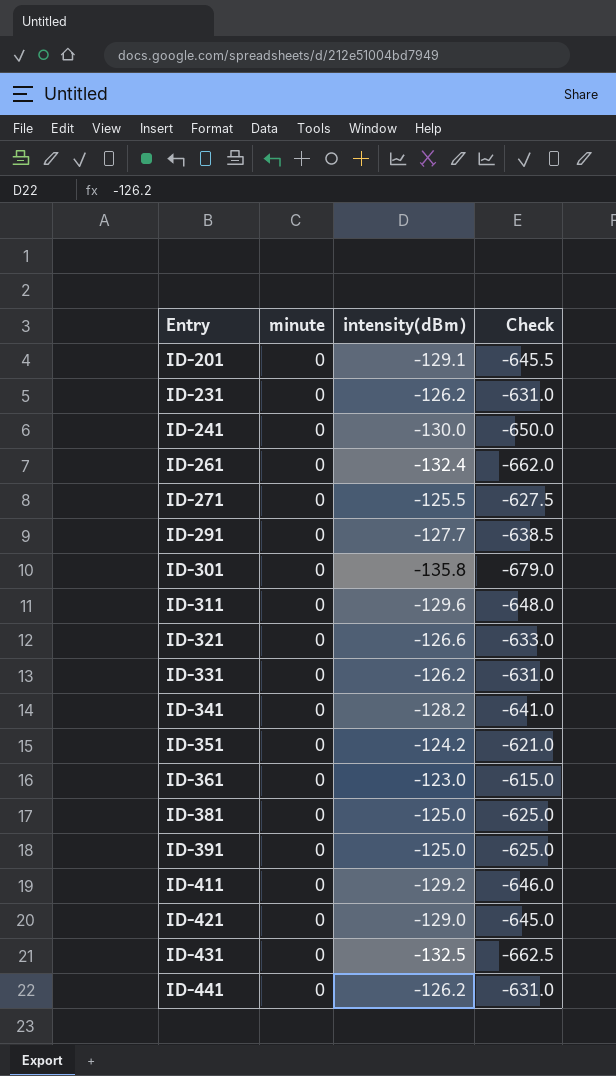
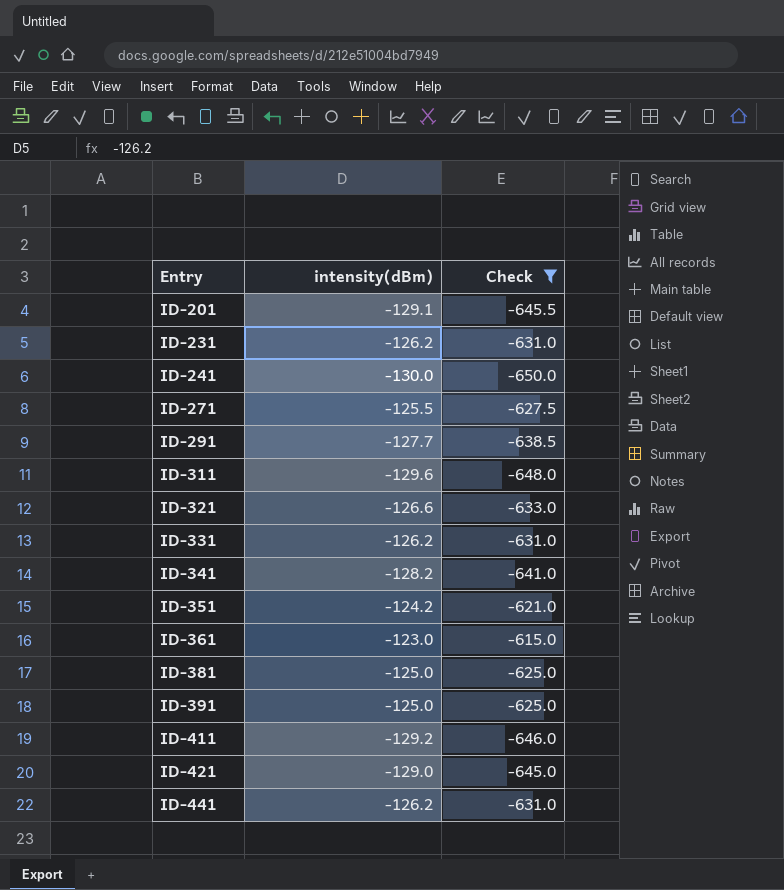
filter: none -> Check >= -650.0
column minute | position: 2 -> none

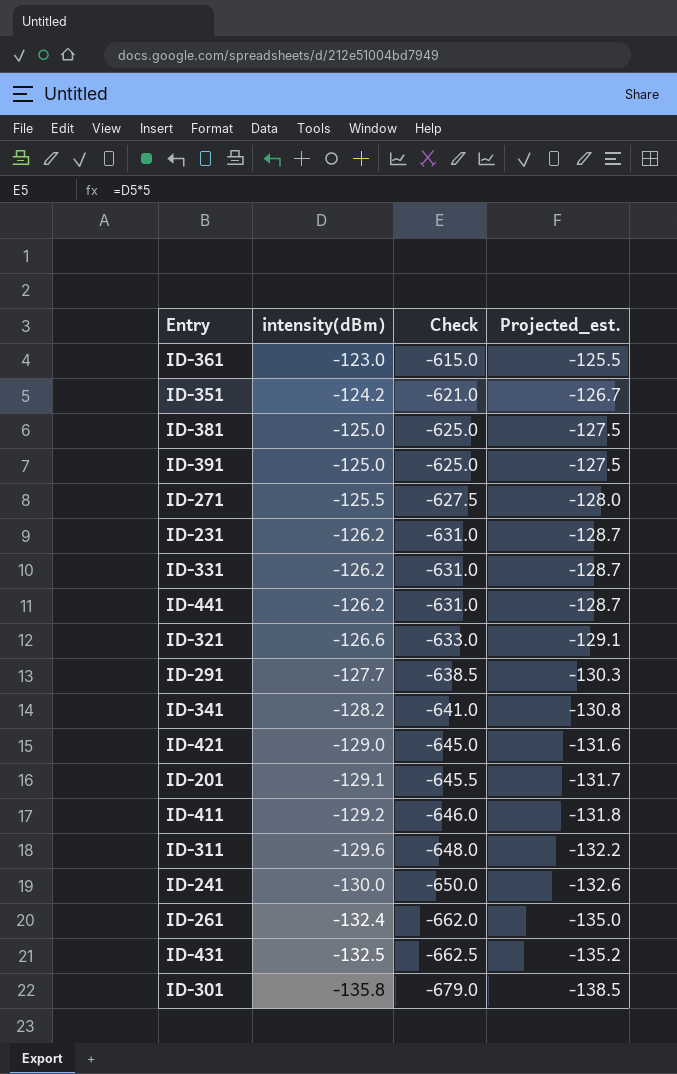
filter: Check >= -650.0 -> none
row order: Entry ascending -> intensity(dBm) descending
column Projected_est. | formula: none -> [intensity(dBm)] * 1.02

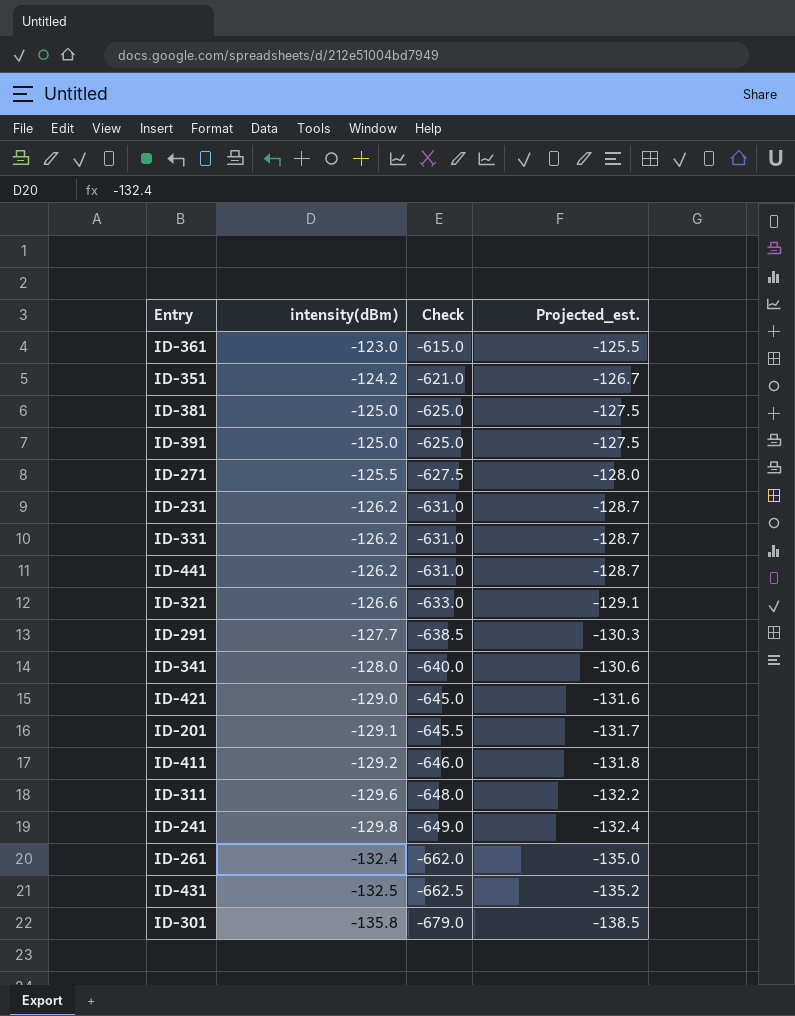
ID-341 | intensity(dBm): -128.2 -> -128.0
ID-341 | Check: -641.0 -> -640.0
ID-341 | Projected_est.: -130.8 -> -130.6
ID-241 | intensity(dBm): -130.0 -> -129.8
ID-241 | Check: -650.0 -> -649.0
ID-241 | Projected_est.: -132.6 -> -132.4

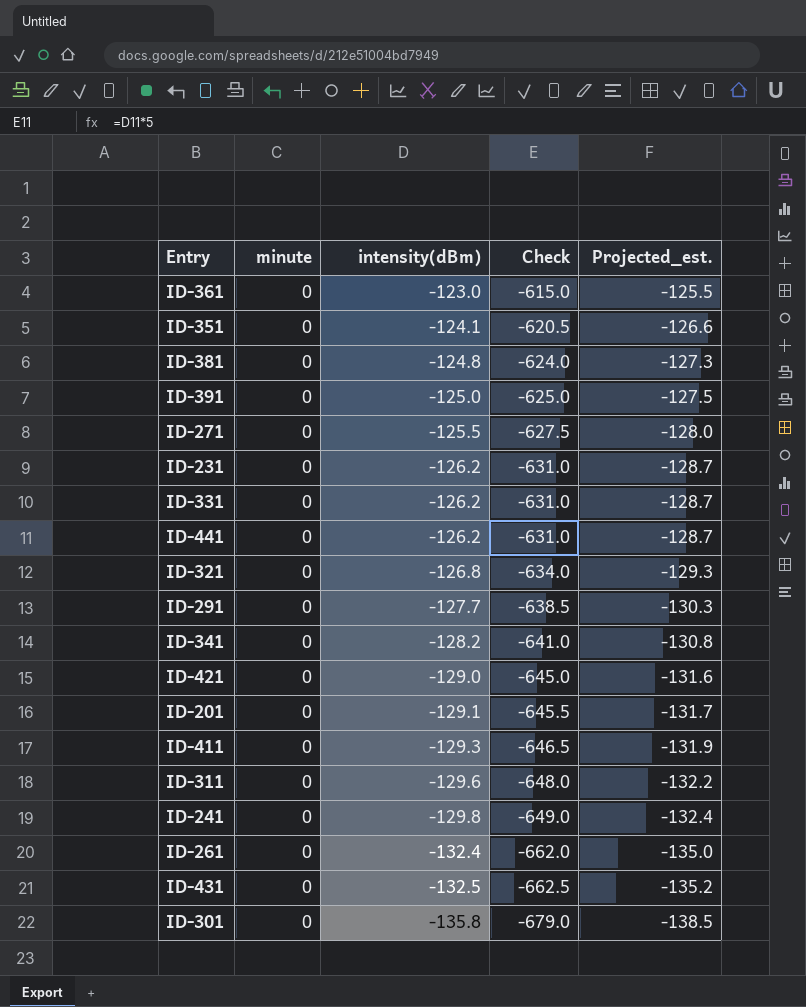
column minute | position: none -> 2
ID-351 | intensity(dBm): -124.2 -> -124.1
ID-351 | Check: -621.0 -> -620.5
ID-351 | Projected_est.: -126.7 -> -126.6
ID-381 | intensity(dBm): -125.0 -> -124.8
ID-381 | Check: -625.0 -> -624.0
ID-381 | Projected_est.: -127.5 -> -127.3
ID-321 | intensity(dBm): -126.6 -> -126.8
ID-321 | Check: -633.0 -> -634.0
ID-321 | Projected_est.: -129.1 -> -129.3
ID-341 | intensity(dBm): -128.0 -> -128.2
ID-341 | Check: -640.0 -> -641.0
ID-341 | Projected_est.: -130.6 -> -130.8
ID-411 | intensity(dBm): -129.2 -> -129.3
ID-411 | Check: -646.0 -> -646.5
ID-411 | Projected_est.: -131.8 -> -131.9

